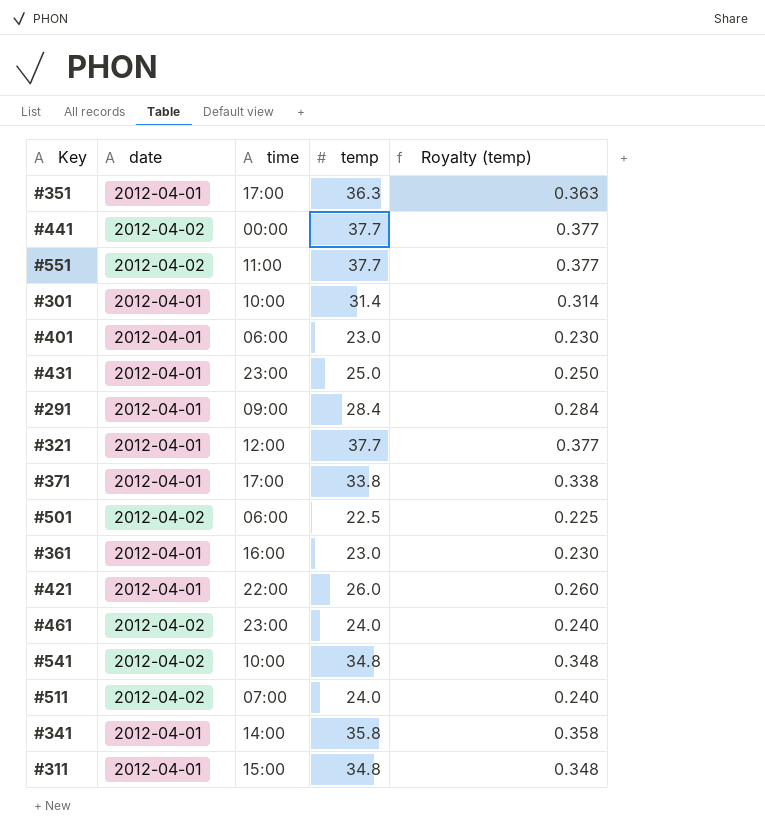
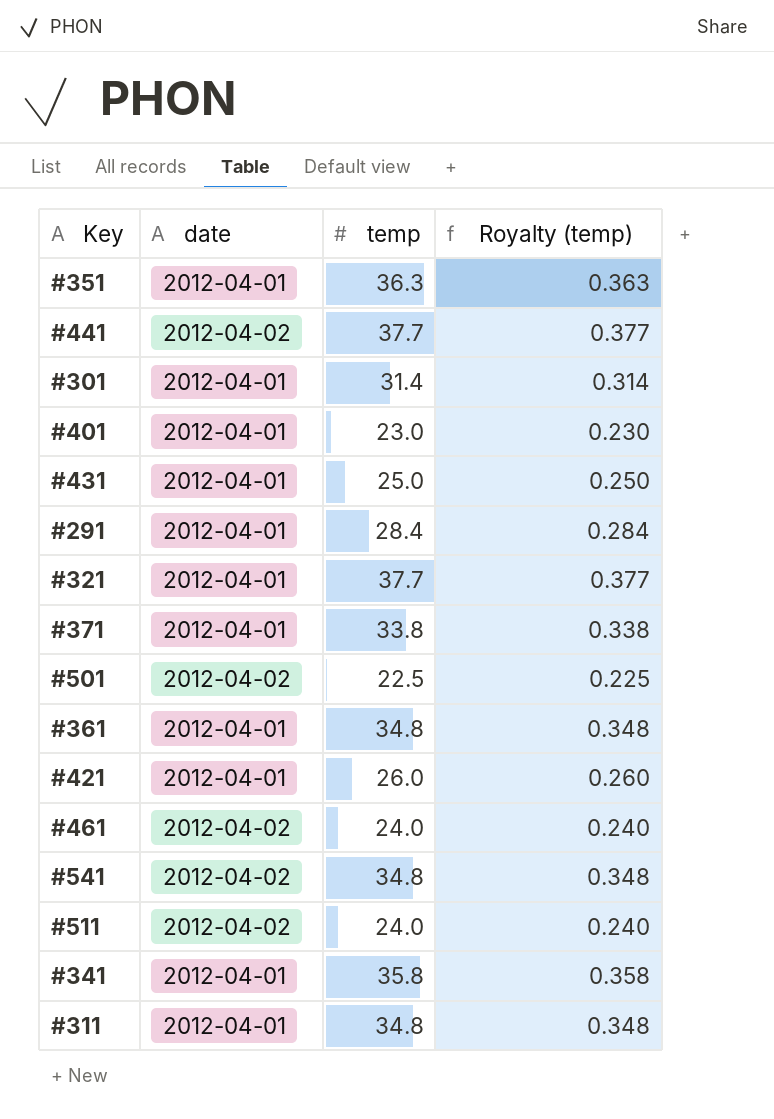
column time | position: 3 -> none
row #551: 2012-04-02 | 11:00 | 37.7 | 0.377 -> none
#361 | temp: 23.0 -> 34.8
#361 | Royalty (temp): 0.230 -> 0.348

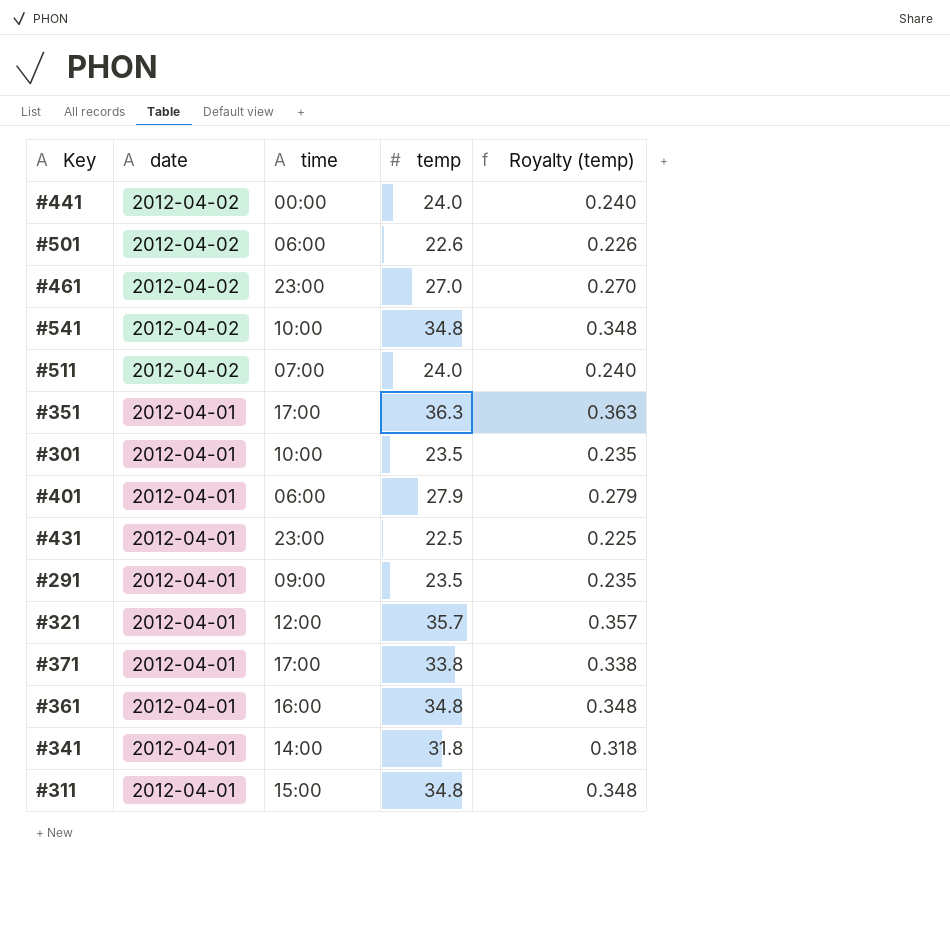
row order: none -> date descending
column time | position: none -> 3
row #421: 2012-04-01 | 26.0 | 0.260 -> none
#441 | temp: 37.7 -> 24.0
#441 | Royalty (temp): 0.377 -> 0.240
#501 | temp: 22.5 -> 22.6
#501 | Royalty (temp): 0.225 -> 0.226
#461 | temp: 24.0 -> 27.0
#461 | Royalty (temp): 0.240 -> 0.270
#301 | temp: 31.4 -> 23.5
#301 | Royalty (temp): 0.314 -> 0.235
#401 | temp: 23.0 -> 27.9
#401 | Royalty (temp): 0.230 -> 0.279
#431 | temp: 25.0 -> 22.5
#431 | Royalty (temp): 0.250 -> 0.225
#291 | temp: 28.4 -> 23.5
#291 | Royalty (temp): 0.284 -> 0.235
#321 | temp: 37.7 -> 35.7
#321 | Royalty (temp): 0.377 -> 0.357
#341 | temp: 35.8 -> 31.8
#341 | Royalty (temp): 0.358 -> 0.318

